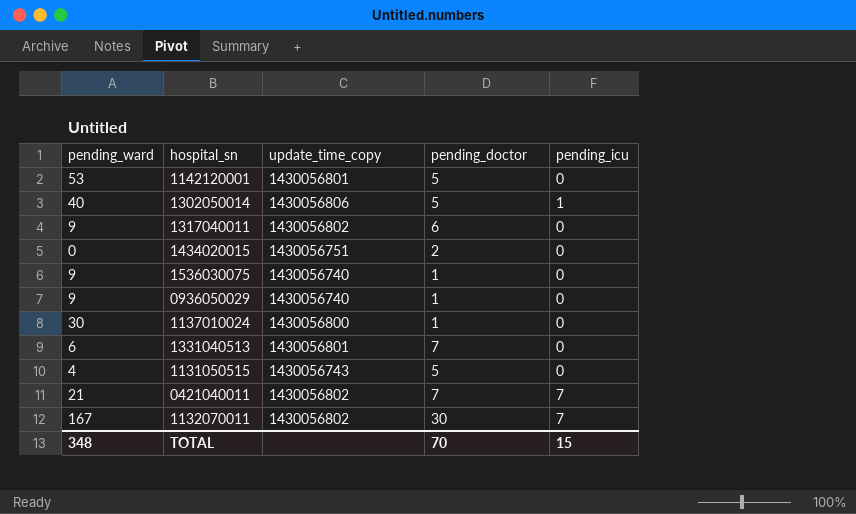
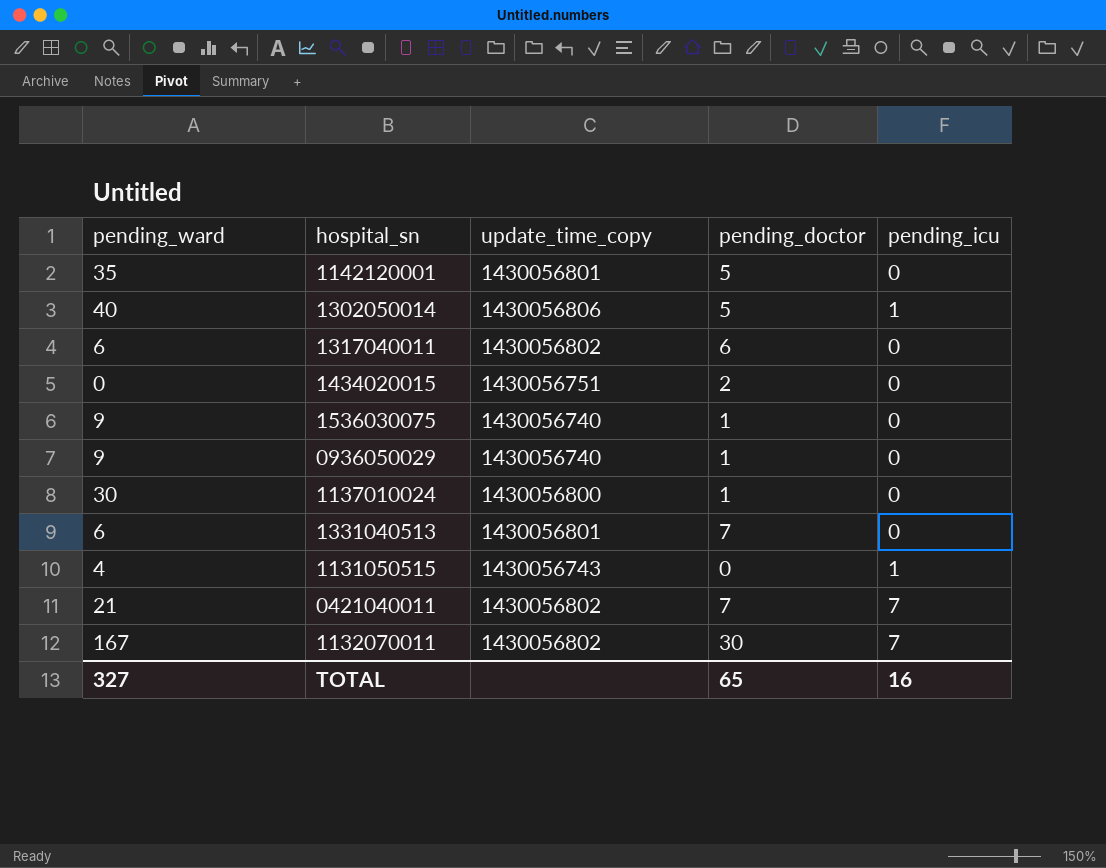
1142120001 | pending_ward: 53 -> 35
1317040011 | pending_ward: 9 -> 6
1131050515 | pending_doctor: 5 -> 0
1131050515 | pending_icu: 0 -> 1
TOTAL | pending_ward: 348 -> 327
TOTAL | pending_doctor: 70 -> 65
TOTAL | pending_icu: 15 -> 16

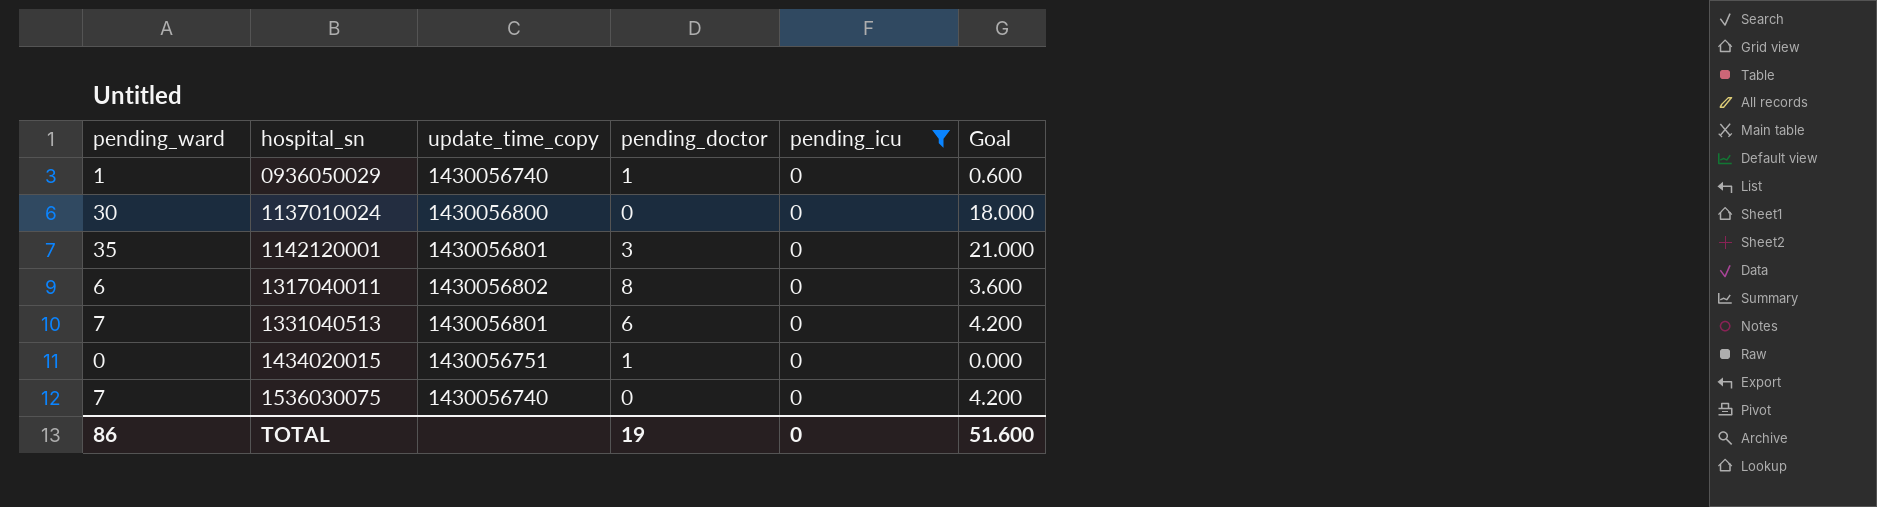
filter: none -> pending_icu = 0
row order: none -> hospital_sn ascending
column Goal | formula: none -> [pending_ward] * 0.6
0936050029 | pending_ward: 9 -> 1
1137010024 | pending_doctor: 1 -> 0
1142120001 | pending_doctor: 5 -> 3
1317040011 | pending_doctor: 6 -> 8
1331040513 | pending_ward: 6 -> 7
1331040513 | pending_doctor: 7 -> 6
1434020015 | pending_doctor: 2 -> 1
1536030075 | pending_ward: 9 -> 7
1536030075 | pending_doctor: 1 -> 0
TOTAL | pending_ward: 327 -> 86
TOTAL | pending_doctor: 65 -> 19
TOTAL | pending_icu: 16 -> 0

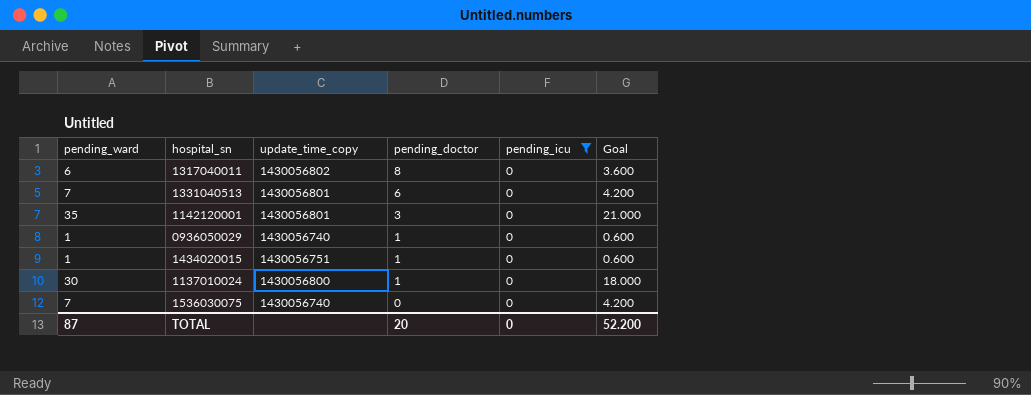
row order: hospital_sn ascending -> pending_doctor descending
1434020015 | pending_ward: 0 -> 1
1434020015 | Goal: 0.000 -> 0.600
1137010024 | pending_doctor: 0 -> 1
TOTAL | pending_ward: 86 -> 87
TOTAL | pending_doctor: 19 -> 20
TOTAL | Goal: 51.600 -> 52.200

